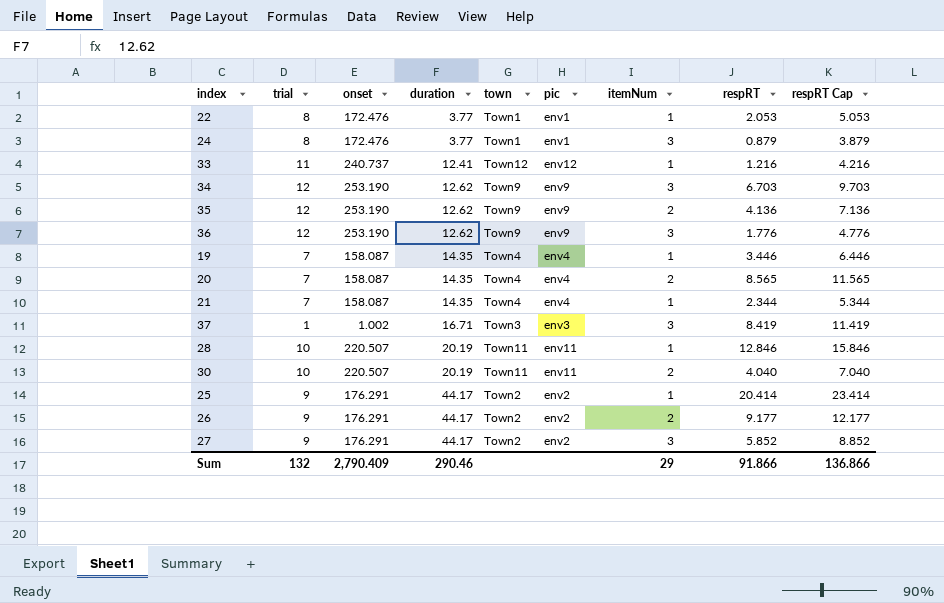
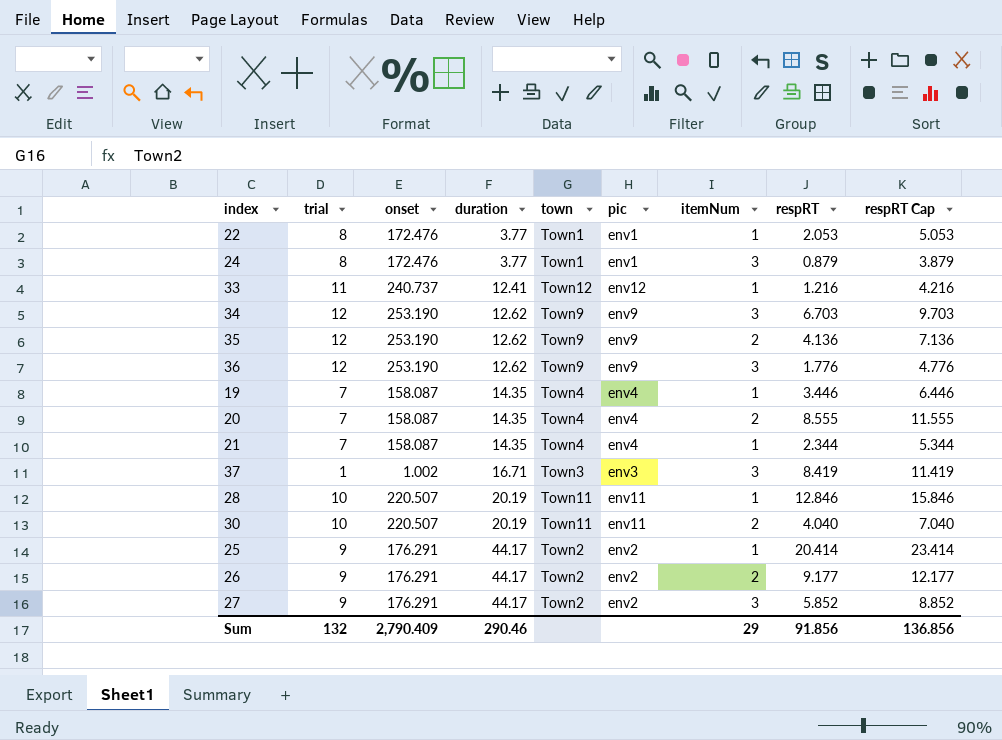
20 | respRT: 8.565 -> 8.555
20 | respRT Cap: 11.565 -> 11.555
Sum | respRT: 91.866 -> 91.856
Sum | respRT Cap: 136.866 -> 136.856

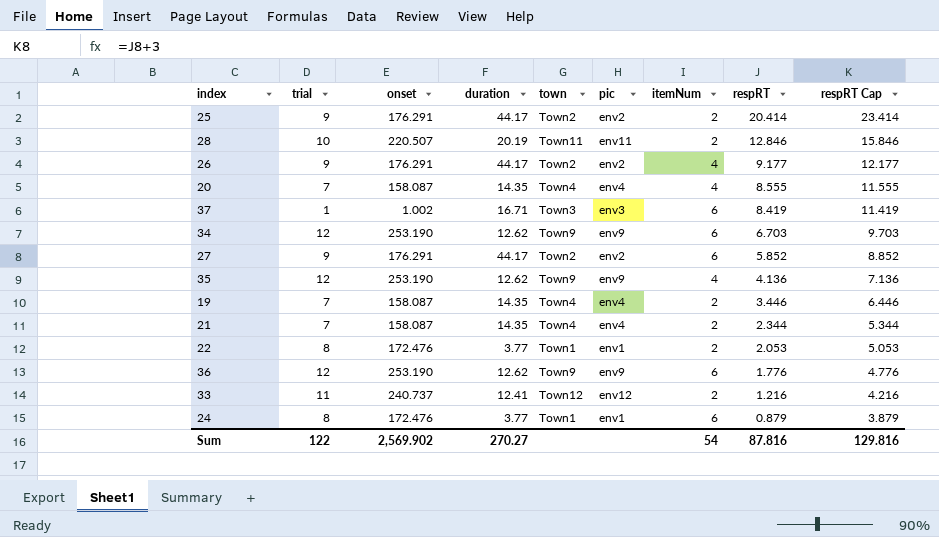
row order: duration ascending -> respRT descending
row 30: 10 | 220.507 | 20.19 | Town11 | env11 | 2 | 4.040 | 7.040 -> none
25 | itemNum: 1 -> 2
28 | itemNum: 1 -> 2
26 | itemNum: 2 -> 4
20 | itemNum: 2 -> 4
37 | itemNum: 3 -> 6
34 | itemNum: 3 -> 6
27 | itemNum: 3 -> 6
35 | itemNum: 2 -> 4
19 | itemNum: 1 -> 2
21 | itemNum: 1 -> 2
22 | itemNum: 1 -> 2
36 | itemNum: 3 -> 6
33 | itemNum: 1 -> 2
24 | itemNum: 3 -> 6
Sum | trial: 132 -> 122
Sum | onset: 2,790.409 -> 2,569.902
Sum | duration: 290.46 -> 270.27
Sum | itemNum: 29 -> 54
Sum | respRT: 91.856 -> 87.816
Sum | respRT Cap: 136.856 -> 129.816

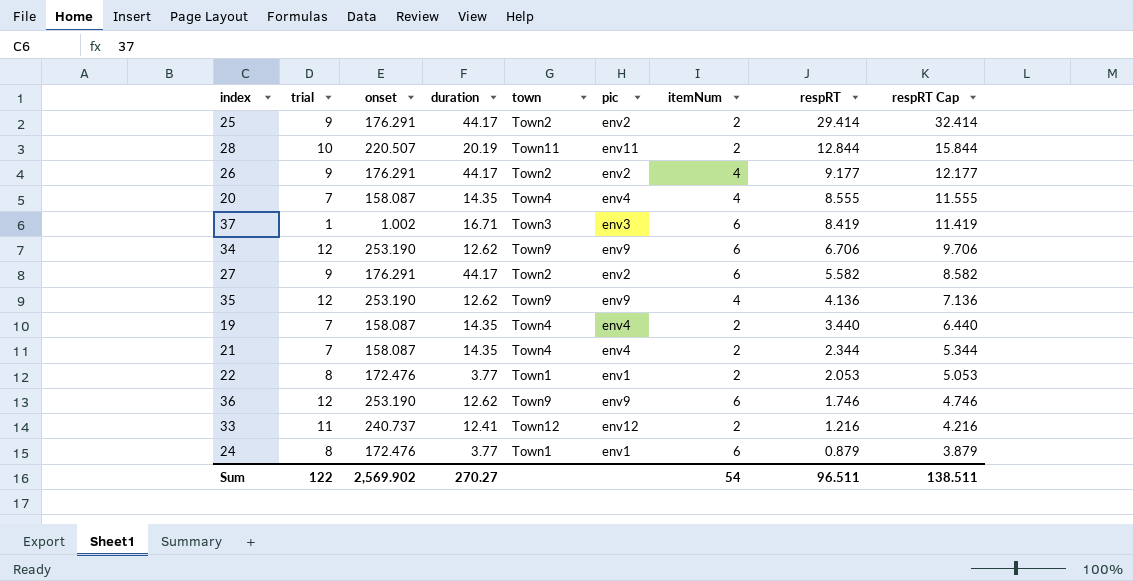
25 | respRT: 20.414 -> 29.414
25 | respRT Cap: 23.414 -> 32.414
28 | respRT: 12.846 -> 12.844
28 | respRT Cap: 15.846 -> 15.844
34 | respRT: 6.703 -> 6.706
34 | respRT Cap: 9.703 -> 9.706
27 | respRT: 5.852 -> 5.582
27 | respRT Cap: 8.852 -> 8.582
19 | respRT: 3.446 -> 3.440
19 | respRT Cap: 6.446 -> 6.440
36 | respRT: 1.776 -> 1.746
36 | respRT Cap: 4.776 -> 4.746
Sum | respRT: 87.816 -> 96.511
Sum | respRT Cap: 129.816 -> 138.511

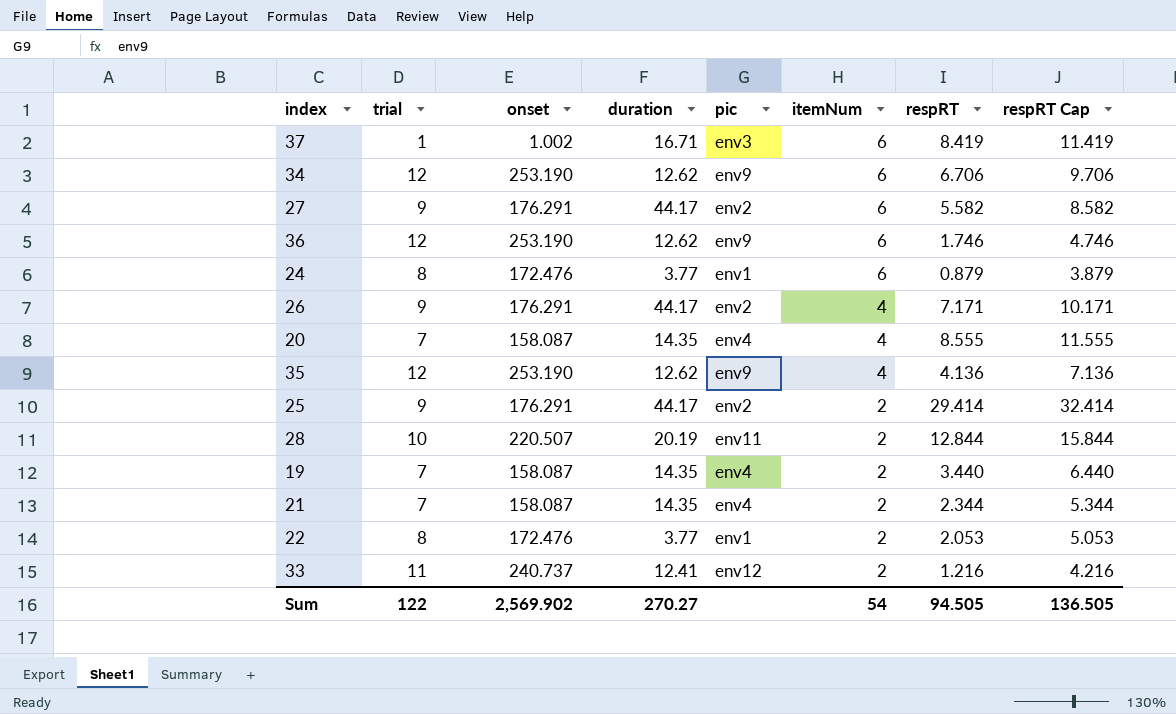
row order: respRT descending -> itemNum descending
column town | position: 5 -> none
26 | respRT: 9.177 -> 7.171
26 | respRT Cap: 12.177 -> 10.171
Sum | respRT: 96.511 -> 94.505
Sum | respRT Cap: 138.511 -> 136.505

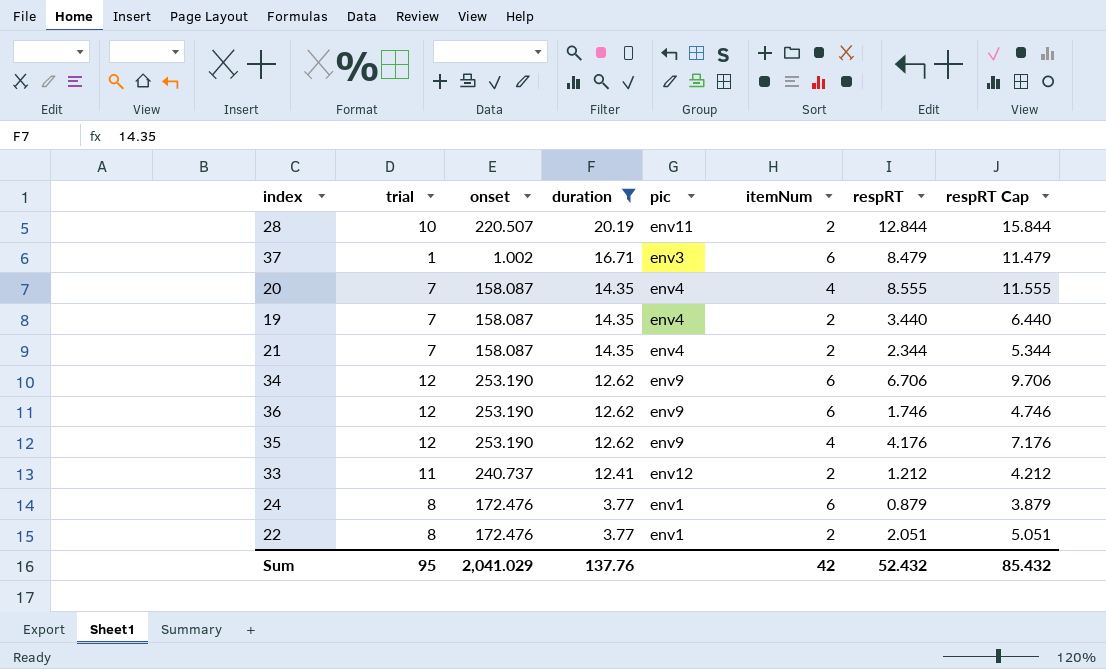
filter: none -> duration != 44.17
row order: itemNum descending -> duration descending
37 | respRT: 8.419 -> 8.479
37 | respRT Cap: 11.419 -> 11.479
35 | respRT: 4.136 -> 4.176
35 | respRT Cap: 7.136 -> 7.176
33 | respRT: 1.216 -> 1.212
33 | respRT Cap: 4.216 -> 4.212
22 | respRT: 2.053 -> 2.051
22 | respRT Cap: 5.053 -> 5.051
Sum | trial: 122 -> 95
Sum | onset: 2,569.902 -> 2,041.029
Sum | duration: 270.27 -> 137.76
Sum | itemNum: 54 -> 42
Sum | respRT: 94.505 -> 52.432
Sum | respRT Cap: 136.505 -> 85.432

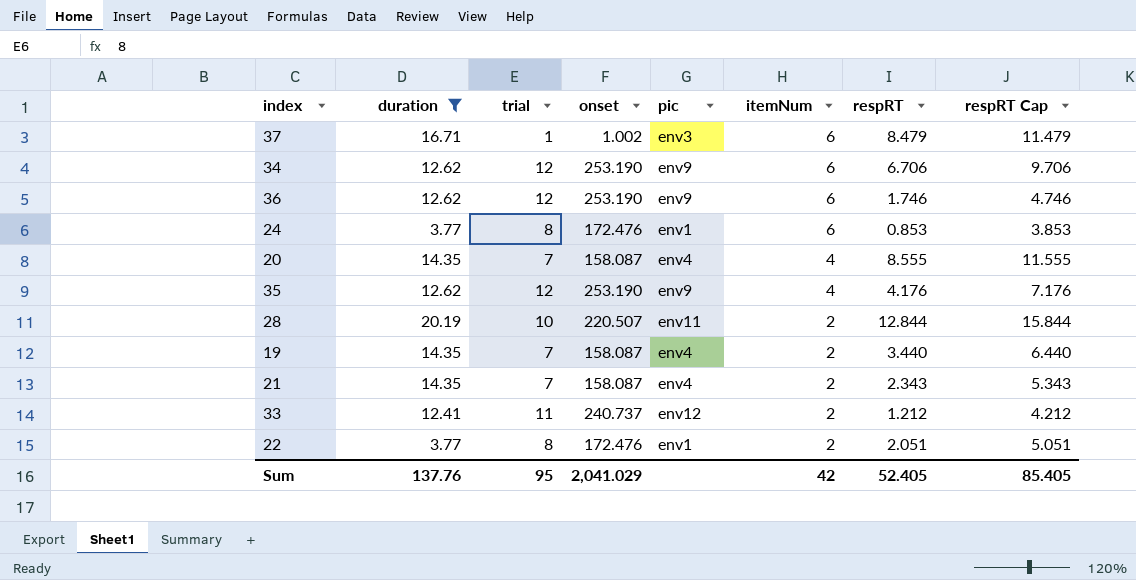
row order: duration descending -> itemNum descending
column duration | position: 4 -> 2
24 | respRT: 0.879 -> 0.853
24 | respRT Cap: 3.879 -> 3.853
21 | respRT: 2.344 -> 2.343
21 | respRT Cap: 5.344 -> 5.343
Sum | respRT: 52.432 -> 52.405
Sum | respRT Cap: 85.432 -> 85.405

